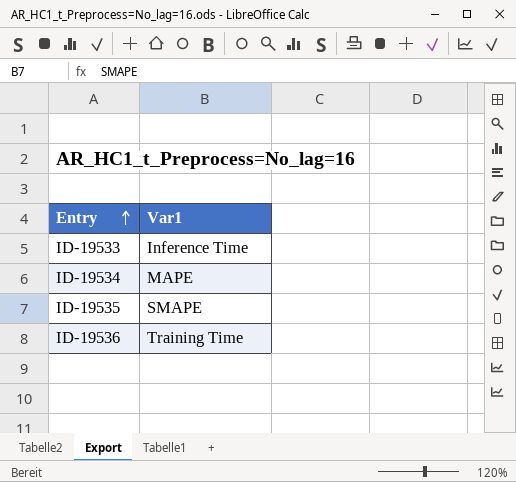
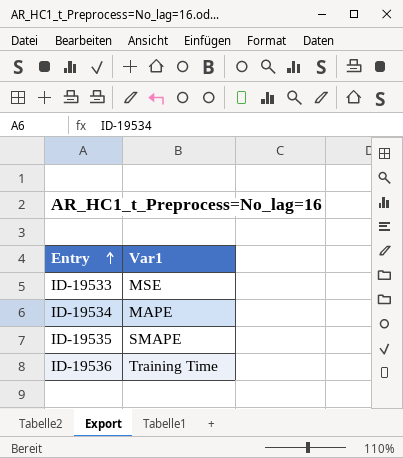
ID-19533 | Var1: Inference Time -> MSE

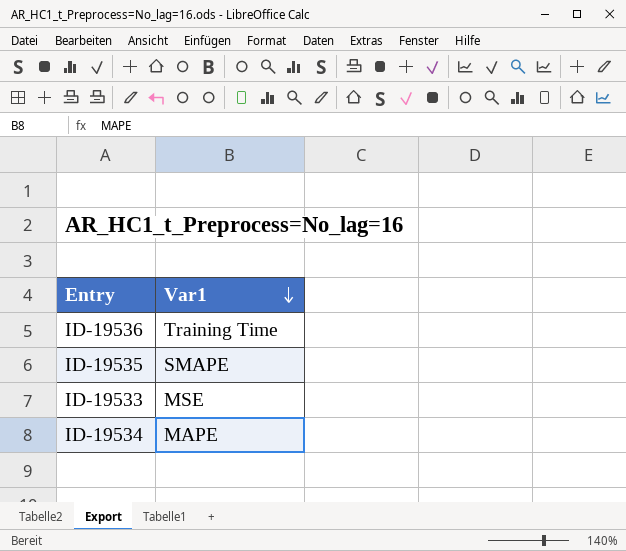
row order: Entry ascending -> Var1 descending

